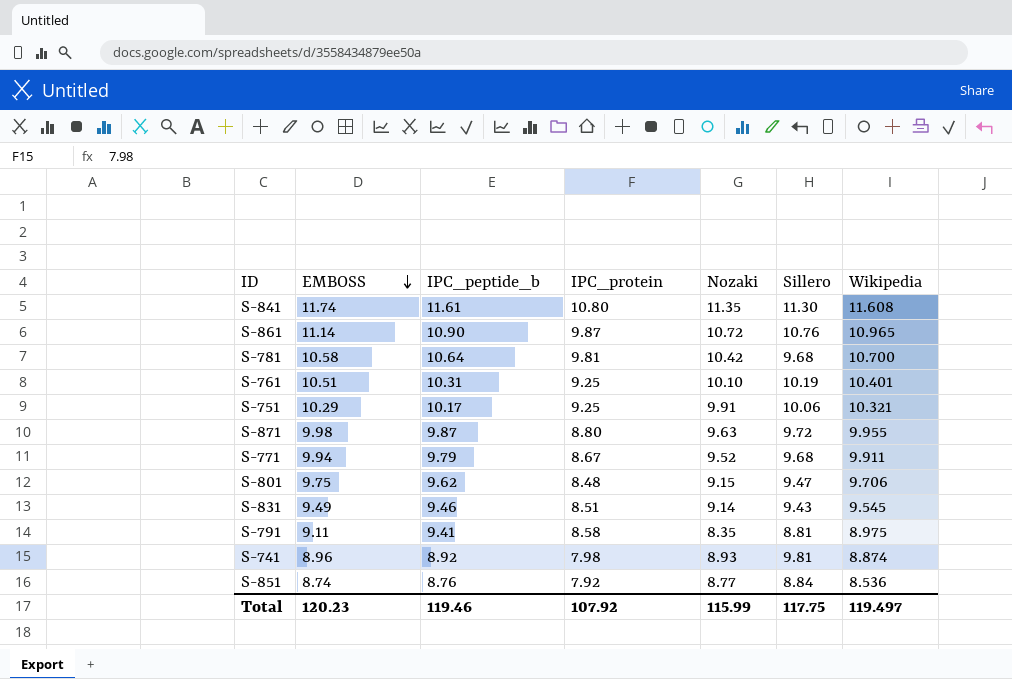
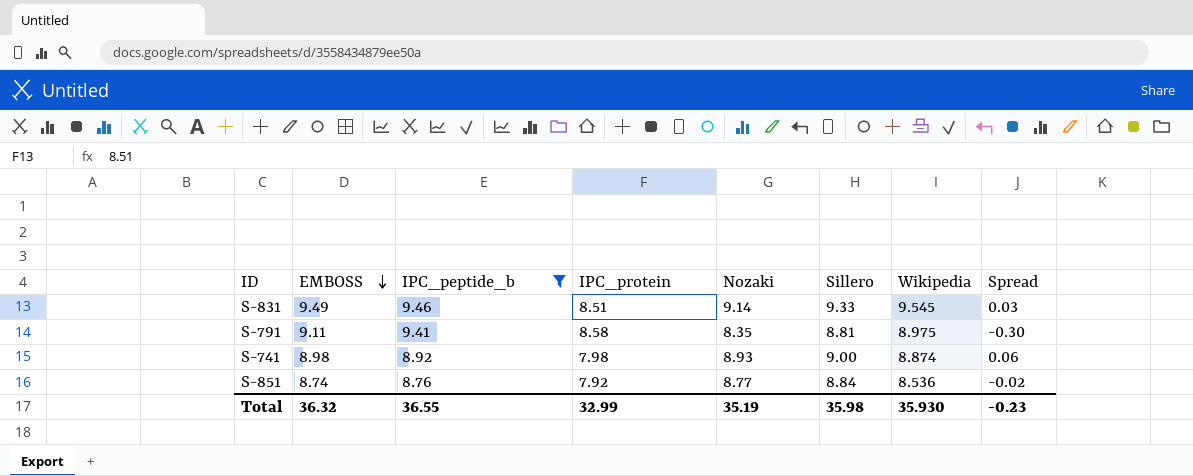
filter: none -> IPC_peptide_b <= 9.46
column Spread | formula: none -> [EMBOSS] - [IPC_peptide_b]
S-831 | Sillero: 9.43 -> 9.33
S-741 | EMBOSS: 8.96 -> 8.98
S-741 | Sillero: 9.81 -> 9.00
Total | EMBOSS: 120.23 -> 36.32
Total | IPC_peptide_b: 119.46 -> 36.55
Total | IPC_protein: 107.92 -> 32.99
Total | Nozaki: 115.99 -> 35.19
Total | Sillero: 117.75 -> 35.98
Total | Wikipedia: 119.497 -> 35.930

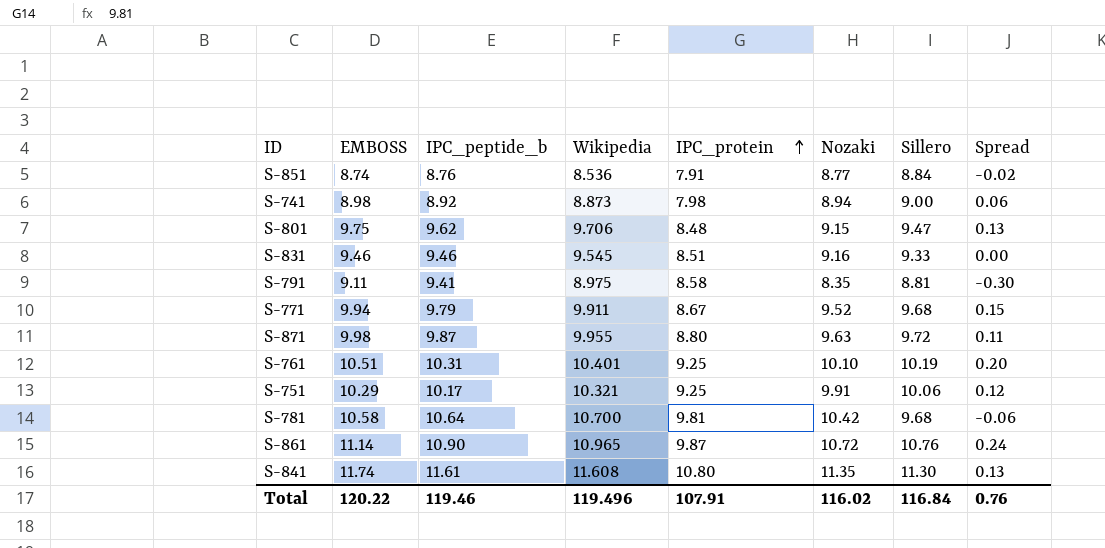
filter: IPC_peptide_b <= 9.46 -> none
row order: EMBOSS descending -> IPC_protein ascending
column Wikipedia | position: 7 -> 4
S-851 | IPC_protein: 7.92 -> 7.91
S-741 | Wikipedia: 8.874 -> 8.873
S-741 | Nozaki: 8.93 -> 8.94
S-831 | EMBOSS: 9.49 -> 9.46
S-831 | Nozaki: 9.14 -> 9.16
S-831 | Spread: 0.03 -> 0.00
Total | EMBOSS: 36.32 -> 120.22
Total | IPC_peptide_b: 36.55 -> 119.46
Total | Wikipedia: 35.930 -> 119.496
Total | IPC_protein: 32.99 -> 107.91
Total | Nozaki: 35.19 -> 116.02
Total | Sillero: 35.98 -> 116.84
Total | Spread: -0.23 -> 0.76

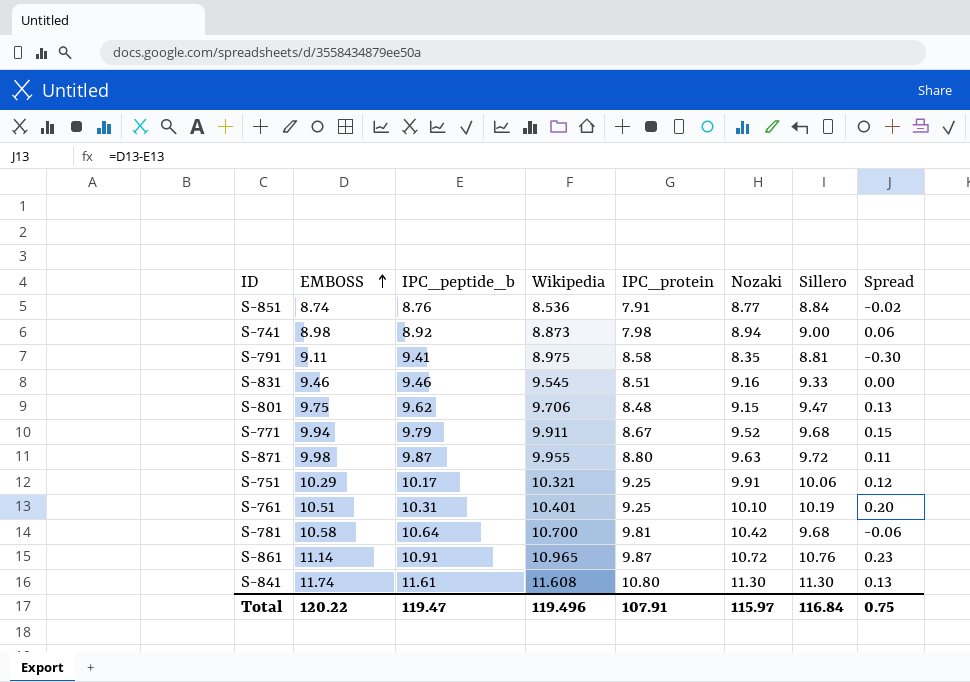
row order: IPC_protein ascending -> EMBOSS ascending
S-861 | IPC_peptide_b: 10.90 -> 10.91
S-861 | Spread: 0.24 -> 0.23
S-841 | Nozaki: 11.35 -> 11.30
Total | IPC_peptide_b: 119.46 -> 119.47
Total | Nozaki: 116.02 -> 115.97
Total | Spread: 0.76 -> 0.75

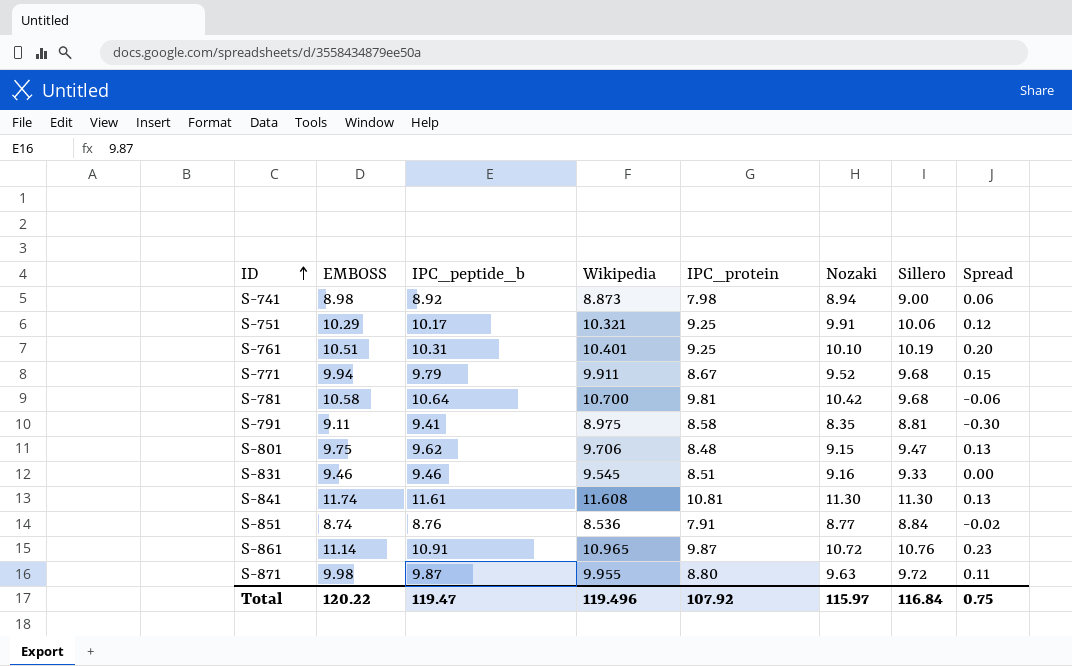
row order: EMBOSS ascending -> ID ascending
S-841 | IPC_protein: 10.80 -> 10.81
Total | IPC_protein: 107.91 -> 107.92

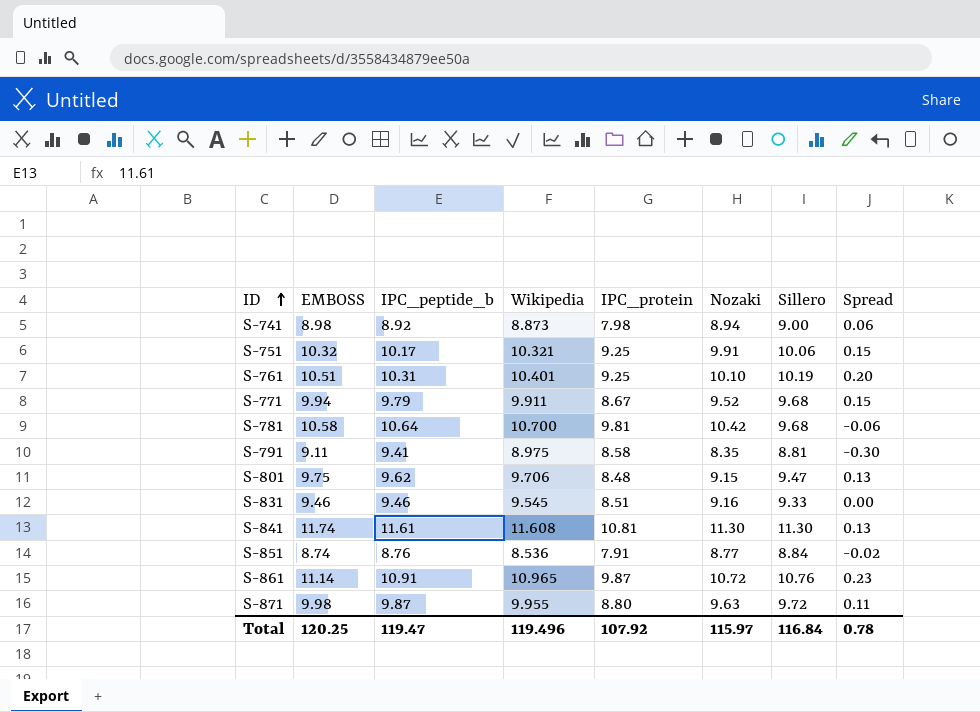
S-751 | EMBOSS: 10.29 -> 10.32
S-751 | Spread: 0.12 -> 0.15
Total | EMBOSS: 120.22 -> 120.25
Total | Spread: 0.75 -> 0.78

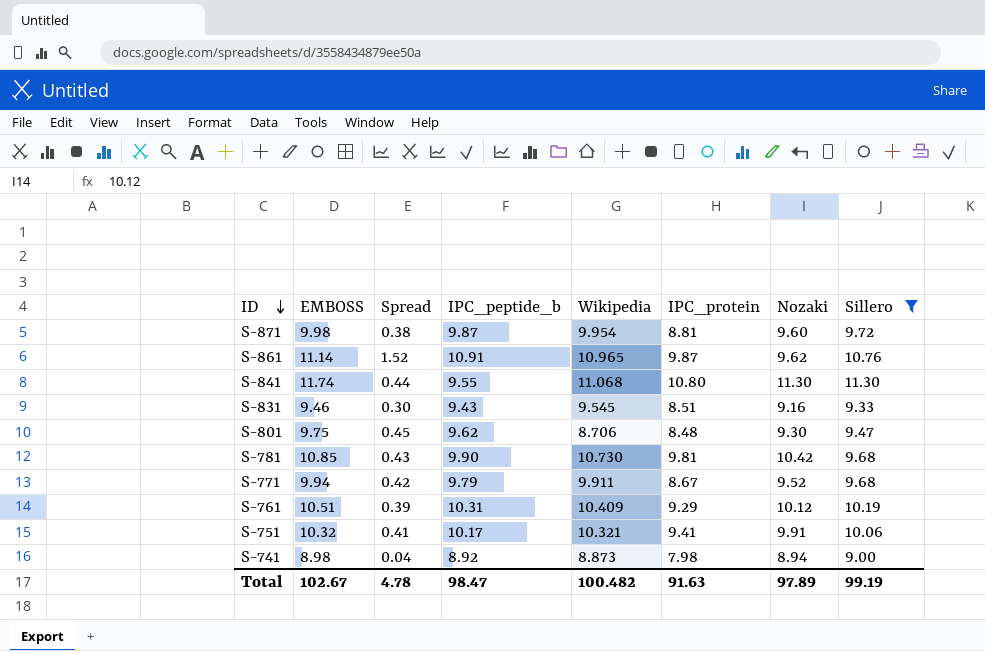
filter: none -> Sillero >= 9.00
row order: ID ascending -> ID descending
column Spread | formula: [EMBOSS] - [IPC_peptide_b] -> [EMBOSS] - [Nozaki]
column Spread | position: 8 -> 3
S-871 | Wikipedia: 9.955 -> 9.954
S-871 | IPC_protein: 8.80 -> 8.81
S-871 | Nozaki: 9.63 -> 9.60
S-861 | Nozaki: 10.72 -> 9.62
S-841 | IPC_peptide_b: 11.61 -> 9.55
S-841 | Wikipedia: 11.608 -> 11.068
S-841 | IPC_protein: 10.81 -> 10.80
S-831 | IPC_peptide_b: 9.46 -> 9.43
S-801 | Wikipedia: 9.706 -> 8.706
S-801 | Nozaki: 9.15 -> 9.30
S-781 | EMBOSS: 10.58 -> 10.85
S-781 | IPC_peptide_b: 10.64 -> 9.90
S-781 | Wikipedia: 10.700 -> 10.730
S-761 | Wikipedia: 10.401 -> 10.409
S-761 | IPC_protein: 9.25 -> 9.29
S-761 | Nozaki: 10.10 -> 10.12
S-751 | IPC_protein: 9.25 -> 9.41
Total | EMBOSS: 120.25 -> 102.67
Total | Spread: 0.78 -> 4.78
Total | IPC_peptide_b: 119.47 -> 98.47
Total | Wikipedia: 119.496 -> 100.482
Total | IPC_protein: 107.92 -> 91.63
Total | Nozaki: 115.97 -> 97.89
Total | Sillero: 116.84 -> 99.19

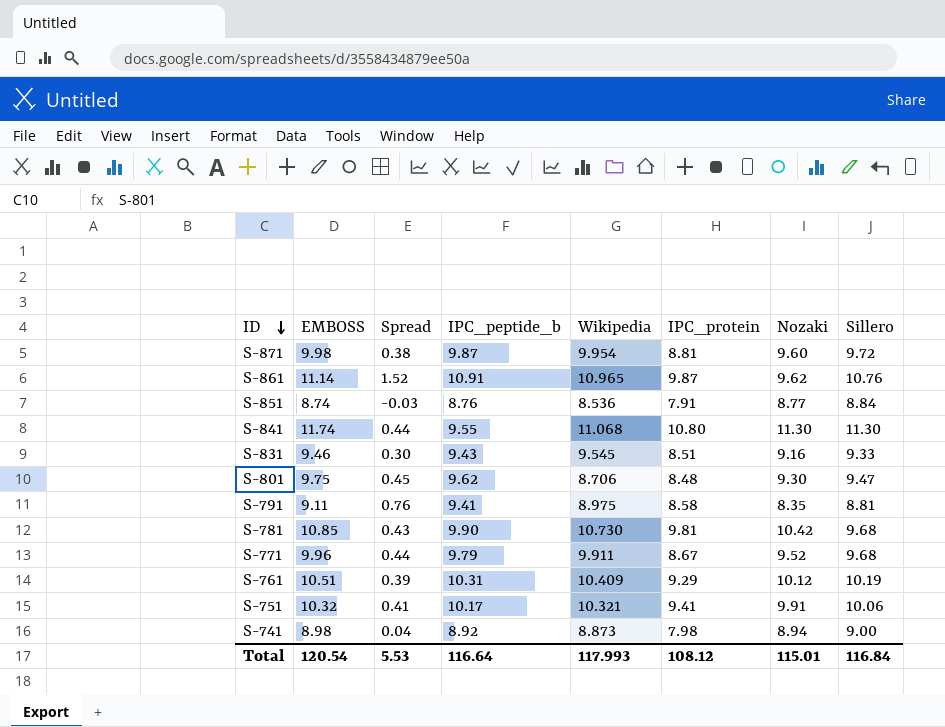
filter: Sillero >= 9.00 -> none
S-771 | EMBOSS: 9.94 -> 9.96
S-771 | Spread: 0.42 -> 0.44
Total | EMBOSS: 102.67 -> 120.54
Total | Spread: 4.78 -> 5.53
Total | IPC_peptide_b: 98.47 -> 116.64
Total | Wikipedia: 100.482 -> 117.993
Total | IPC_protein: 91.63 -> 108.12
Total | Nozaki: 97.89 -> 115.01
Total | Sillero: 99.19 -> 116.84

